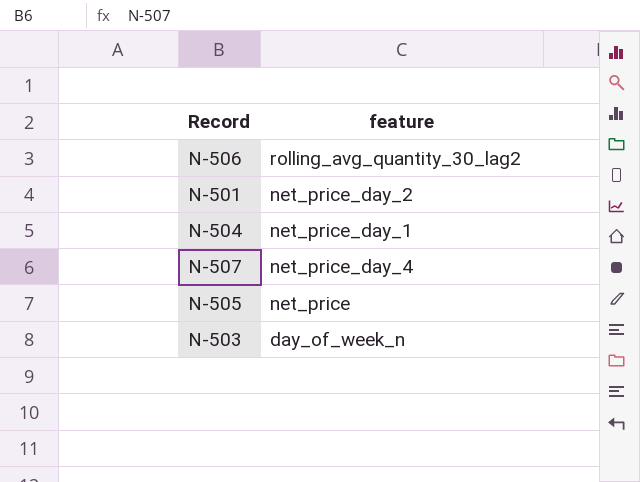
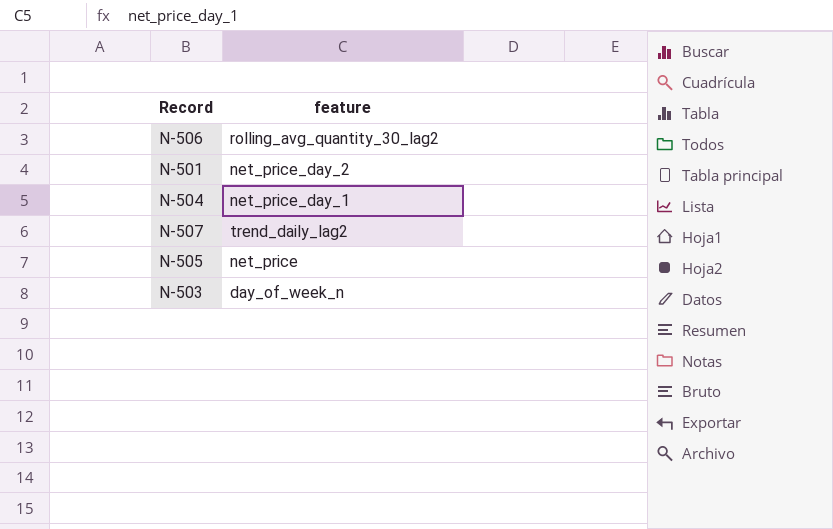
N-507 | feature: net_price_day_4 -> trend_daily_lag2

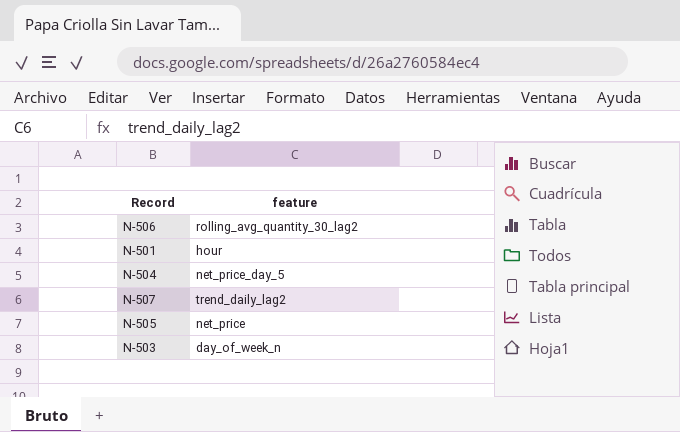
N-501 | feature: net_price_day_2 -> hour
N-504 | feature: net_price_day_1 -> net_price_day_5

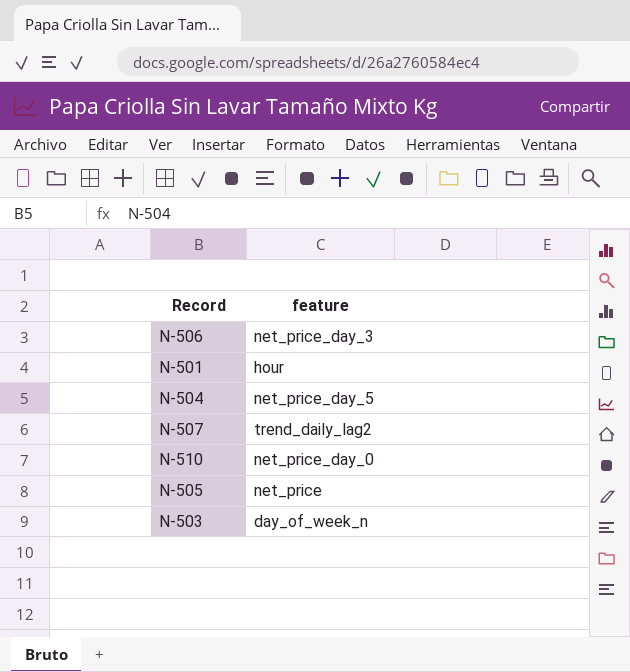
N-506 | feature: rolling_avg_quantity_30_lag2 -> net_price_day_3
row N-510: none -> net_price_day_0

